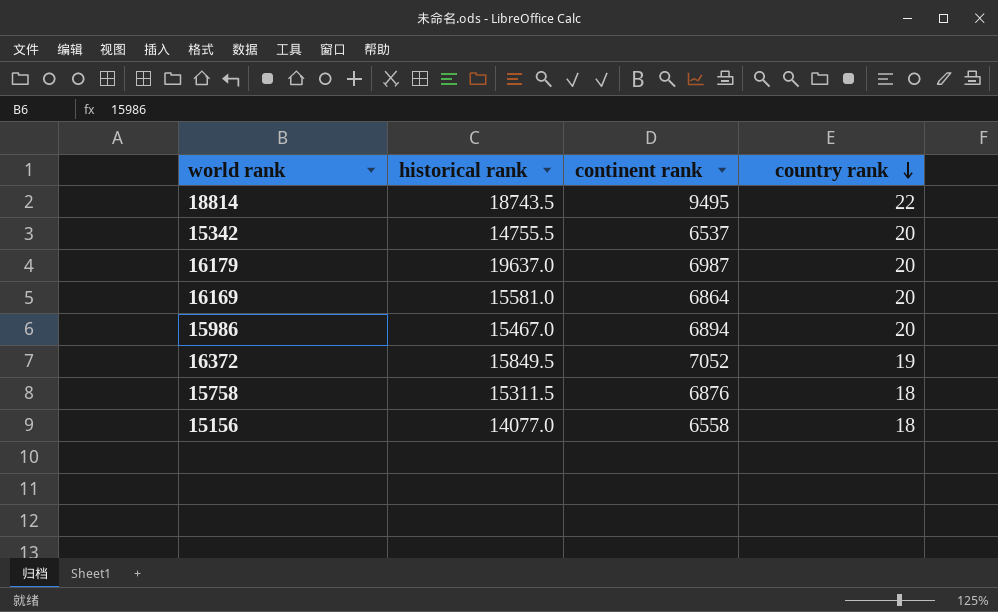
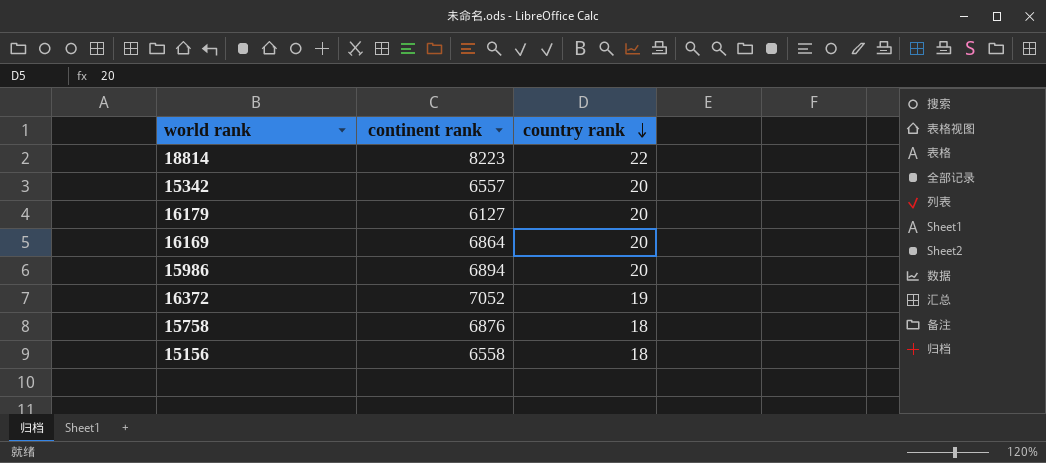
column historical rank | position: 2 -> none
18814 | continent rank: 9495 -> 8223
15342 | continent rank: 6537 -> 6557
16179 | continent rank: 6987 -> 6127

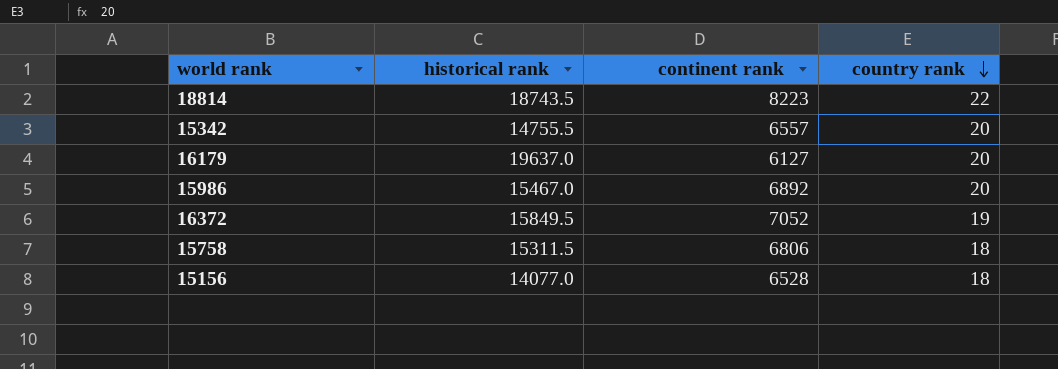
column historical rank | position: none -> 2
row 16169: 6864 | 20 -> none
15986 | continent rank: 6894 -> 6892
15758 | continent rank: 6876 -> 6806
15156 | continent rank: 6558 -> 6528

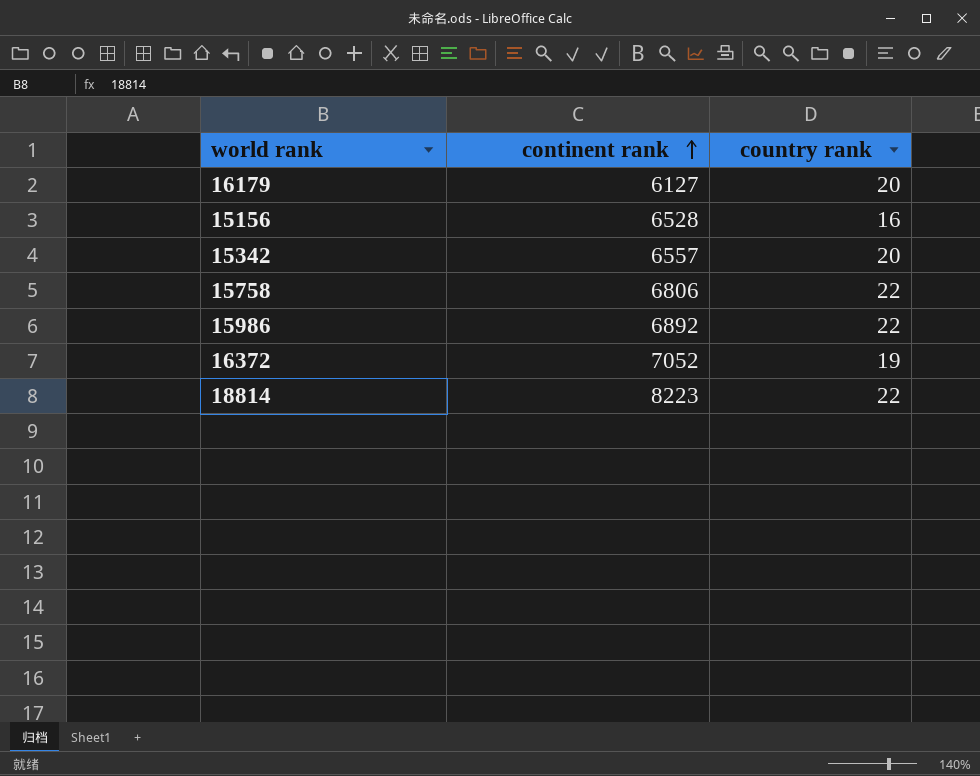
row order: country rank descending -> continent rank ascending
column historical rank | position: 2 -> none
15156 | country rank: 18 -> 16
15758 | country rank: 18 -> 22
15986 | country rank: 20 -> 22

